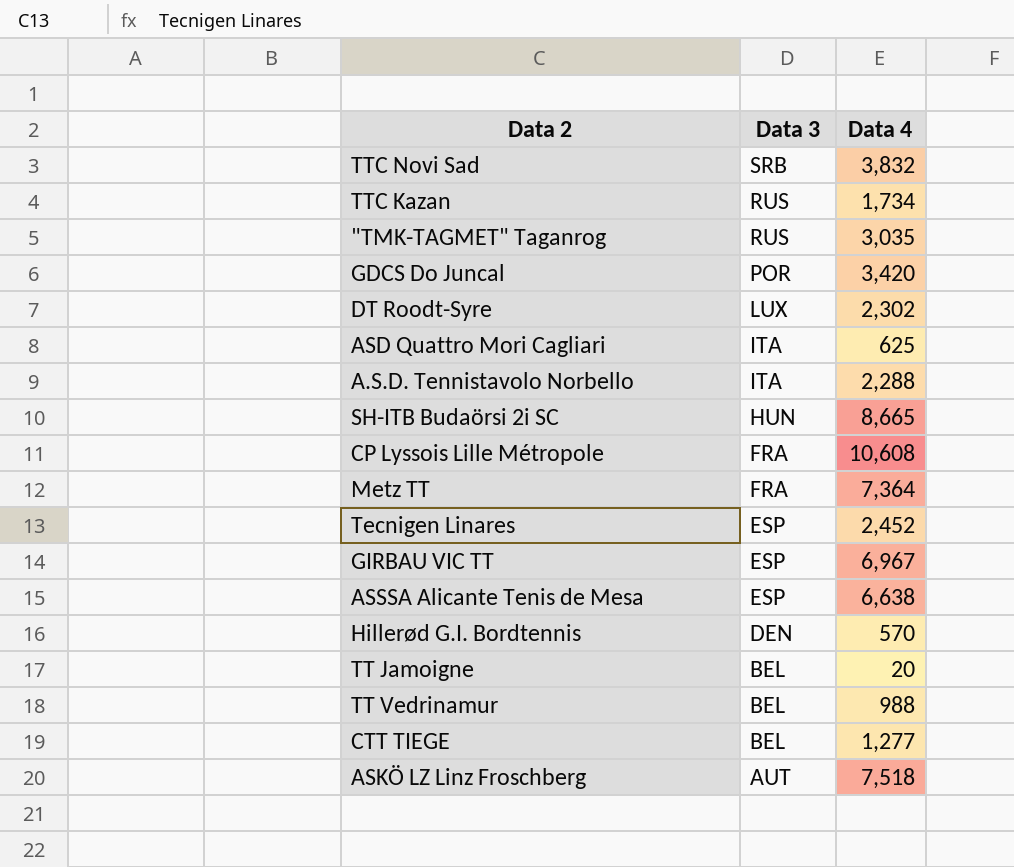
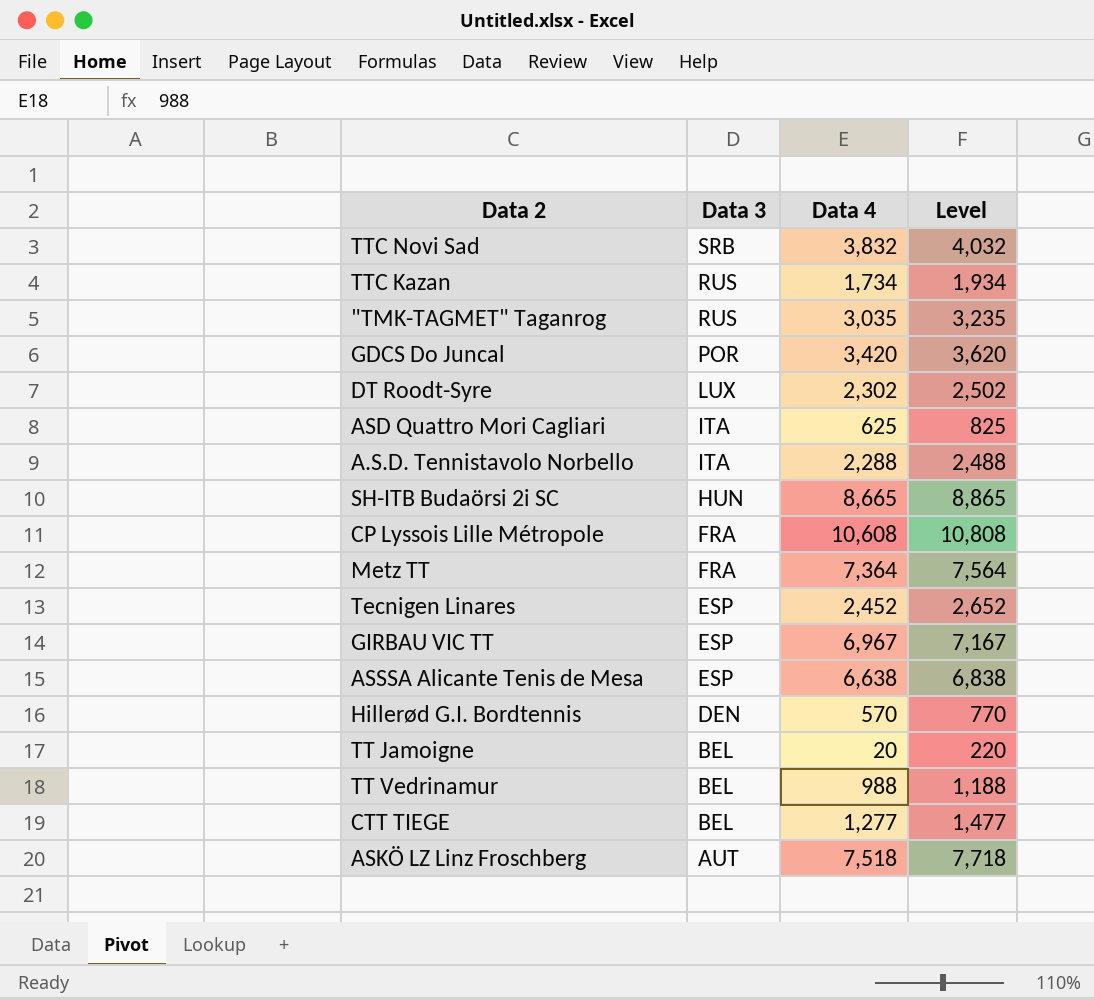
column Level | formula: none -> [Data 4] + 200

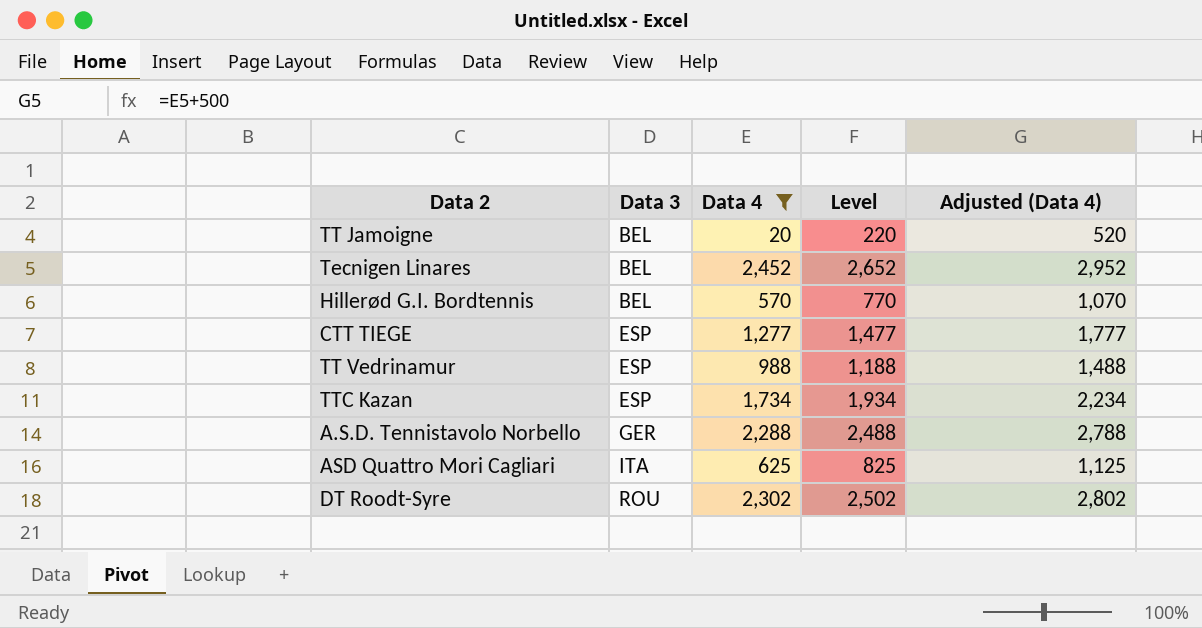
filter: none -> Data 4 <= 2,452
row order: Data 3 descending -> Data 3 ascending
column Adjusted (Data 4) | formula: none -> [Data 4] + 500
Tecnigen Linares | Data 3: ESP -> BEL
Hillerød G.I. Bordtennis | Data 3: DEN -> BEL
CTT TIEGE | Data 3: BEL -> ESP
TT Vedrinamur | Data 3: BEL -> ESP
TTC Kazan | Data 3: RUS -> ESP
A.S.D. Tennistavolo Norbello | Data 3: ITA -> GER
DT Roodt-Syre | Data 3: LUX -> ROU

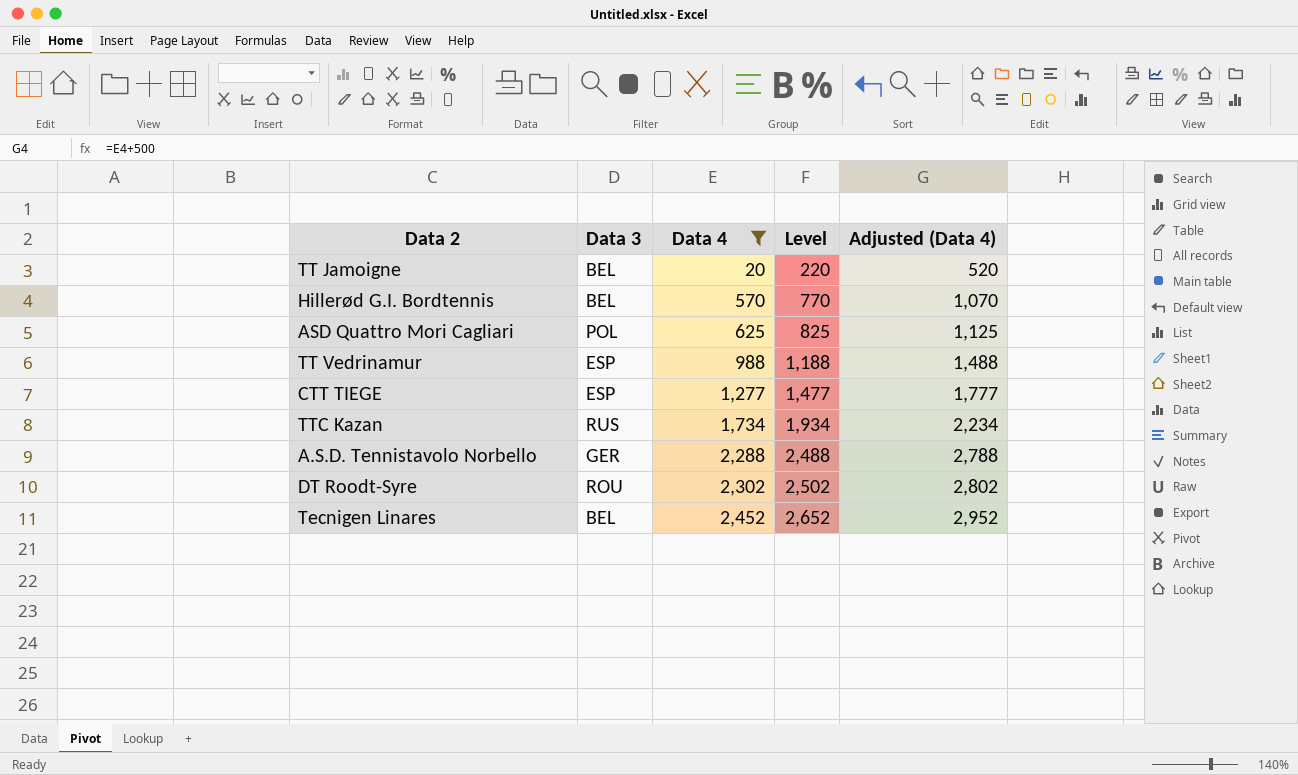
row order: Data 3 ascending -> Data 4 ascending
ASD Quattro Mori Cagliari | Data 3: ITA -> POL
TTC Kazan | Data 3: ESP -> RUS

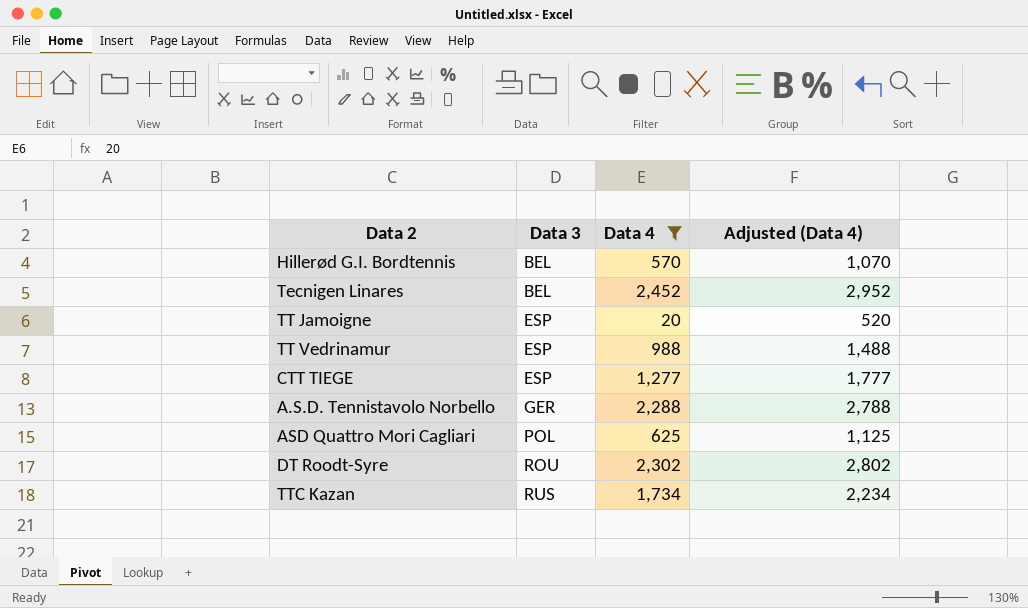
row order: Data 4 ascending -> Data 3 ascending
column Level | formula: [Data 4] + 200 -> none
TT Jamoigne | Data 3: BEL -> ESP

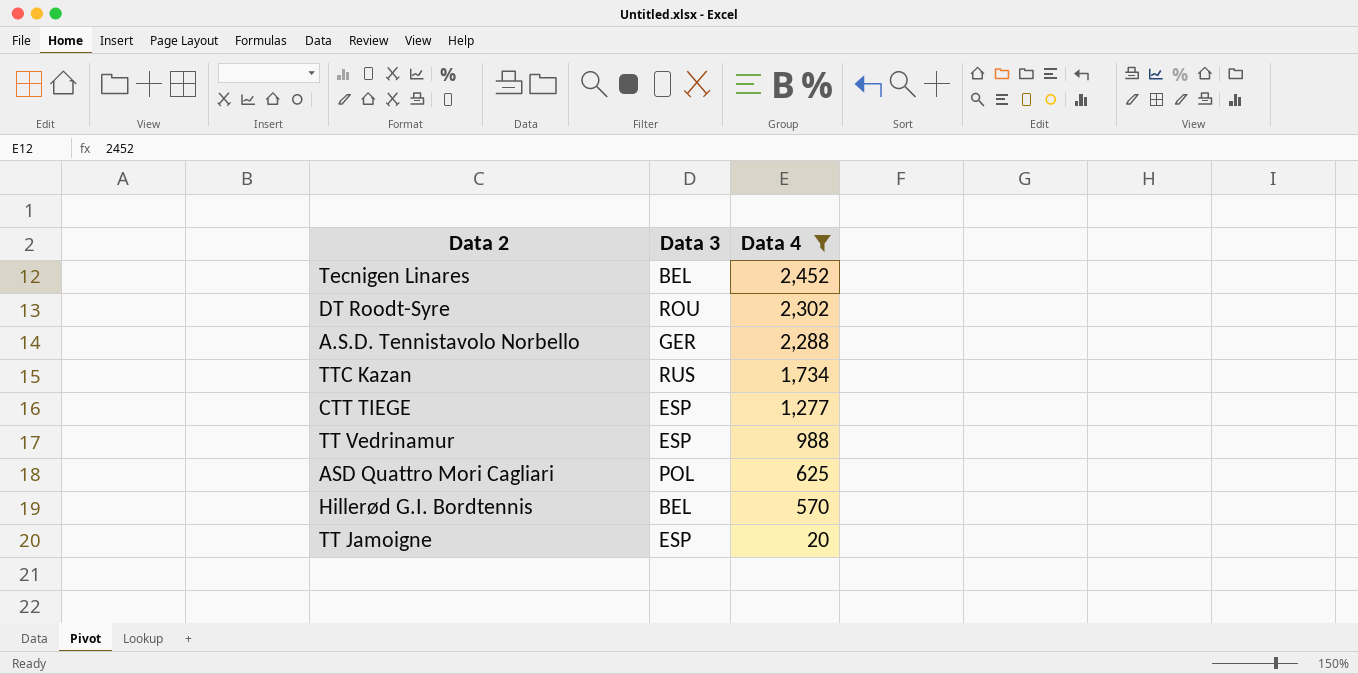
row order: Data 3 ascending -> Data 4 descending
column Adjusted (Data 4) | formula: [Data 4] + 500 -> none

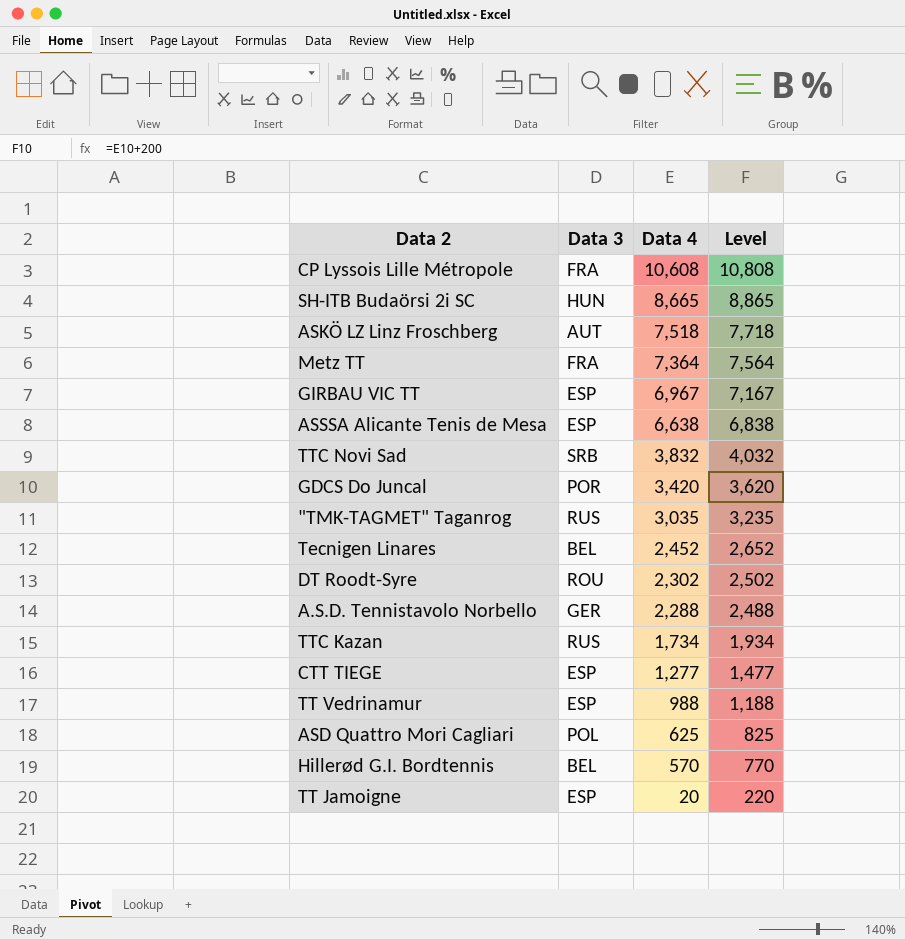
filter: Data 4 <= 2,452 -> none
column Level | formula: none -> [Data 4] + 200

